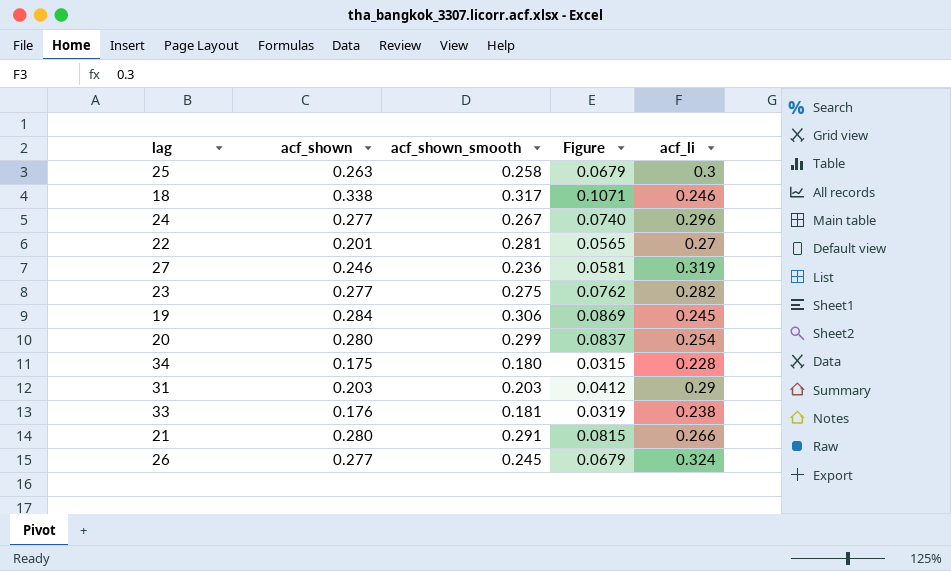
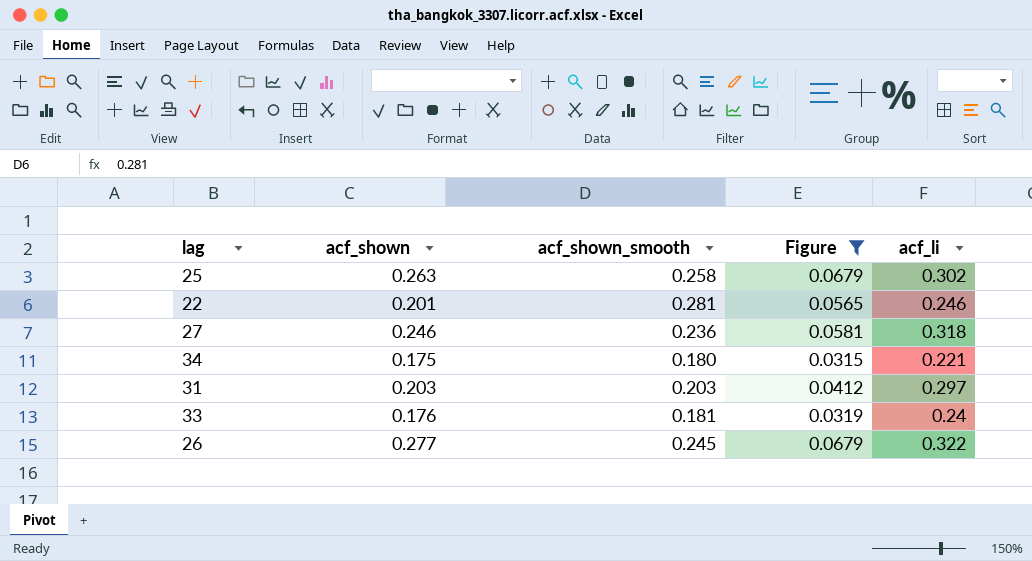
filter: none -> Figure <= 0.0679
25 | acf_li: 0.3 -> 0.302
22 | acf_li: 0.27 -> 0.246
27 | acf_li: 0.319 -> 0.318
34 | acf_li: 0.228 -> 0.221
31 | acf_li: 0.29 -> 0.297
33 | acf_li: 0.238 -> 0.24
26 | acf_li: 0.324 -> 0.322

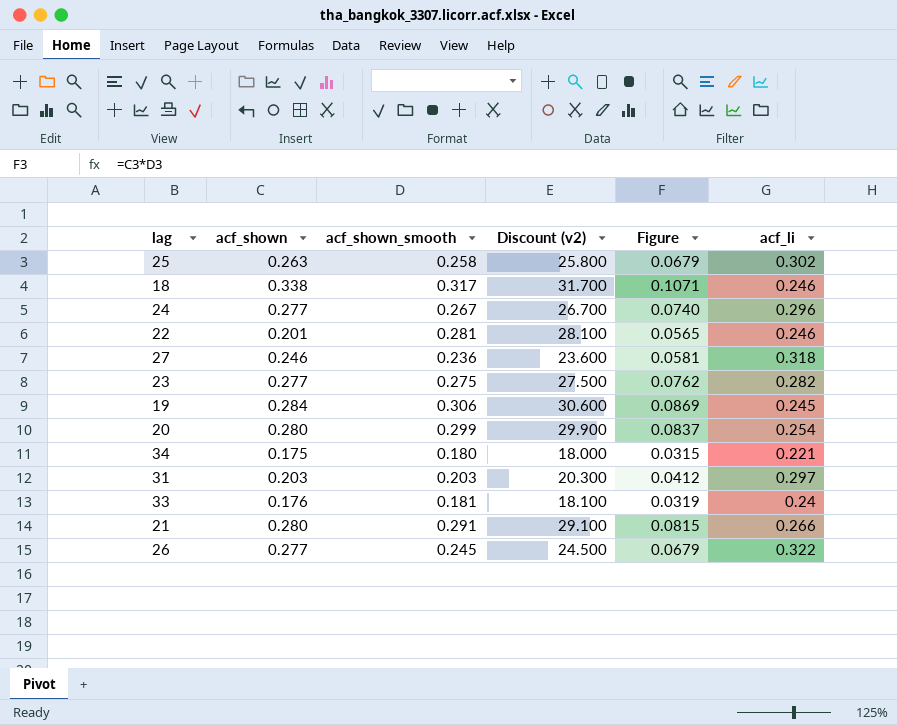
filter: Figure <= 0.0679 -> none
column Discount (v2) | formula: none -> [acf_shown_smooth] * 100

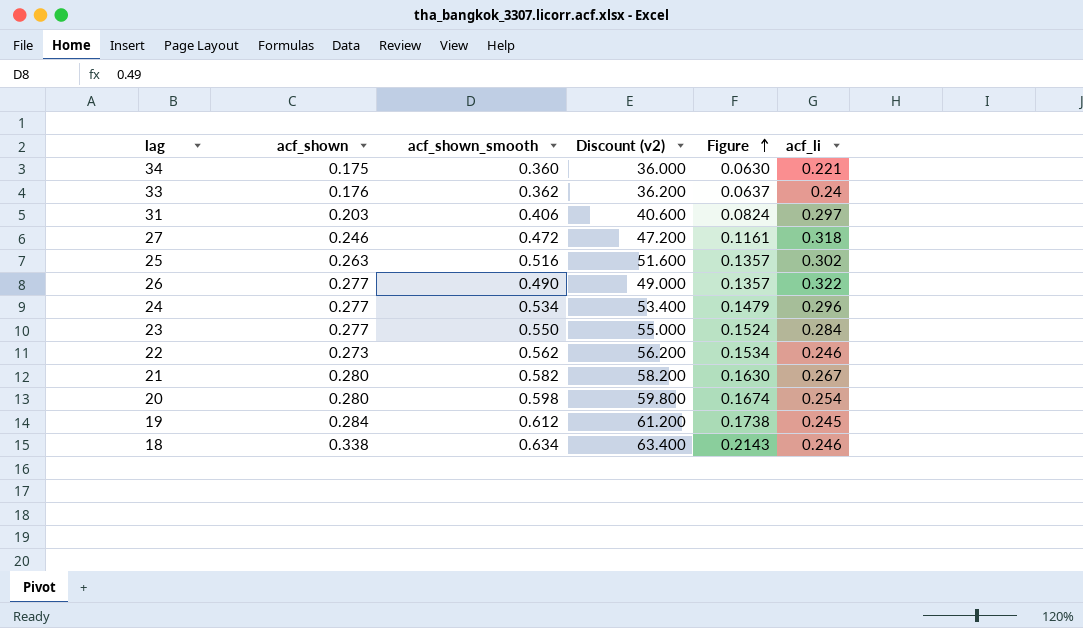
row order: none -> Figure ascending
34 | acf_shown_smooth: 0.180 -> 0.360
34 | Discount (v2): 18.000 -> 36.000
34 | Figure: 0.0315 -> 0.0630
33 | acf_shown_smooth: 0.181 -> 0.362
33 | Discount (v2): 18.100 -> 36.200
33 | Figure: 0.0319 -> 0.0637
31 | acf_shown_smooth: 0.203 -> 0.406
31 | Discount (v2): 20.300 -> 40.600
31 | Figure: 0.0412 -> 0.0824
27 | acf_shown_smooth: 0.236 -> 0.472
27 | Discount (v2): 23.600 -> 47.200
27 | Figure: 0.0581 -> 0.1161
25 | acf_shown_smooth: 0.258 -> 0.516
25 | Discount (v2): 25.800 -> 51.600
25 | Figure: 0.0679 -> 0.1357
26 | acf_shown_smooth: 0.245 -> 0.490
26 | Discount (v2): 24.500 -> 49.000
26 | Figure: 0.0679 -> 0.1357
24 | acf_shown_smooth: 0.267 -> 0.534
24 | Discount (v2): 26.700 -> 53.400
24 | Figure: 0.0740 -> 0.1479
23 | acf_shown_smooth: 0.275 -> 0.550
23 | Discount (v2): 27.500 -> 55.000
23 | Figure: 0.0762 -> 0.1524
23 | acf_li: 0.282 -> 0.284
22 | acf_shown: 0.201 -> 0.273
22 | acf_shown_smooth: 0.281 -> 0.562
22 | Discount (v2): 28.100 -> 56.200
22 | Figure: 0.0565 -> 0.1534
21 | acf_shown_smooth: 0.291 -> 0.582
21 | Discount (v2): 29.100 -> 58.200
21 | Figure: 0.0815 -> 0.1630
21 | acf_li: 0.266 -> 0.267
20 | acf_shown_smooth: 0.299 -> 0.598
20 | Discount (v2): 29.900 -> 59.800
20 | Figure: 0.0837 -> 0.1674
19 | acf_shown_smooth: 0.306 -> 0.612
19 | Discount (v2): 30.600 -> 61.200
19 | Figure: 0.0869 -> 0.1738
18 | acf_shown_smooth: 0.317 -> 0.634
18 | Discount (v2): 31.700 -> 63.400
18 | Figure: 0.1071 -> 0.2143

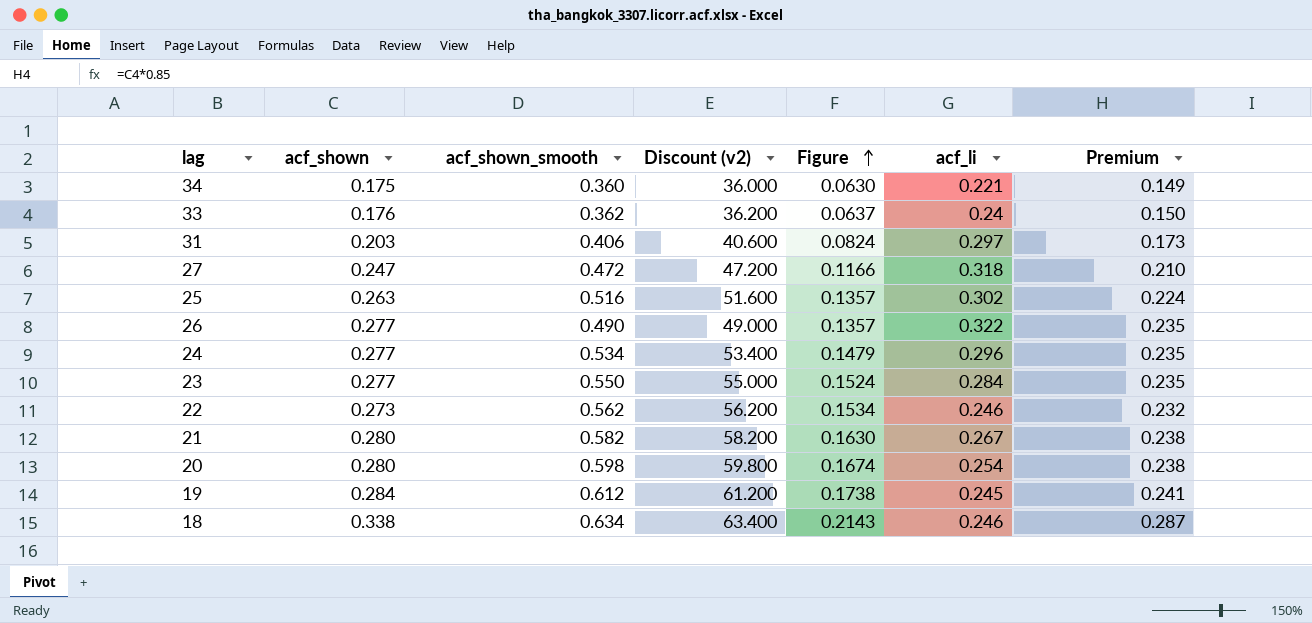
column Premium | formula: none -> [acf_shown] * 0.85
27 | acf_shown: 0.246 -> 0.247
27 | Figure: 0.1161 -> 0.1166

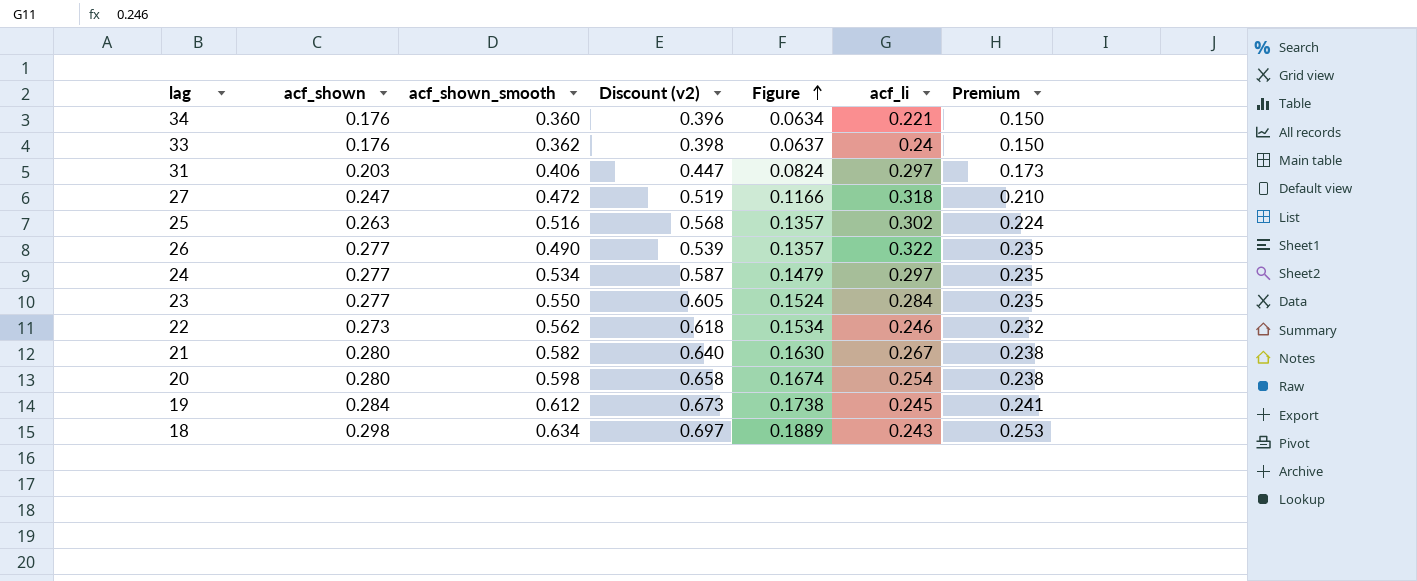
column Discount (v2) | formula: [acf_shown_smooth] * 100 -> [acf_shown_smooth] * 1.1
34 | acf_shown: 0.175 -> 0.176
34 | Figure: 0.0630 -> 0.0634
34 | Premium: 0.149 -> 0.150
24 | acf_li: 0.296 -> 0.297
18 | acf_shown: 0.338 -> 0.298
18 | Figure: 0.2143 -> 0.1889
18 | acf_li: 0.246 -> 0.243
18 | Premium: 0.287 -> 0.253

